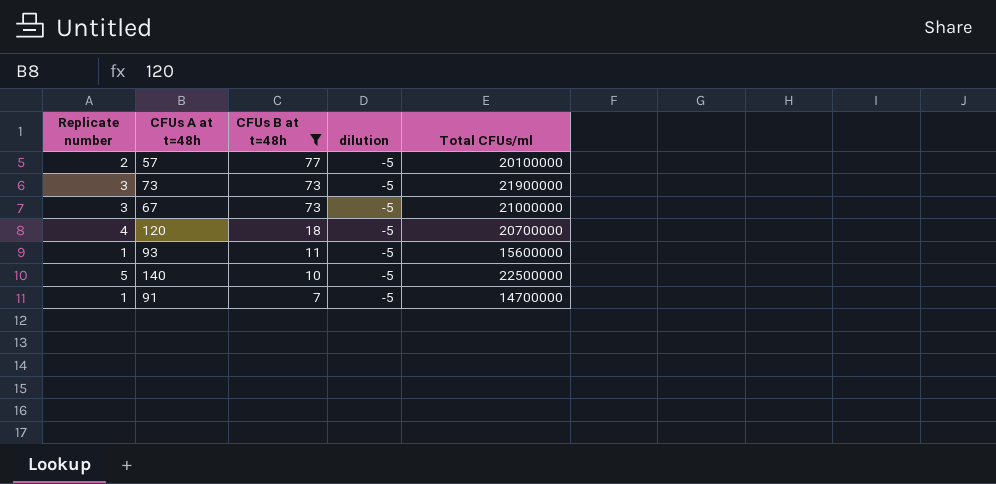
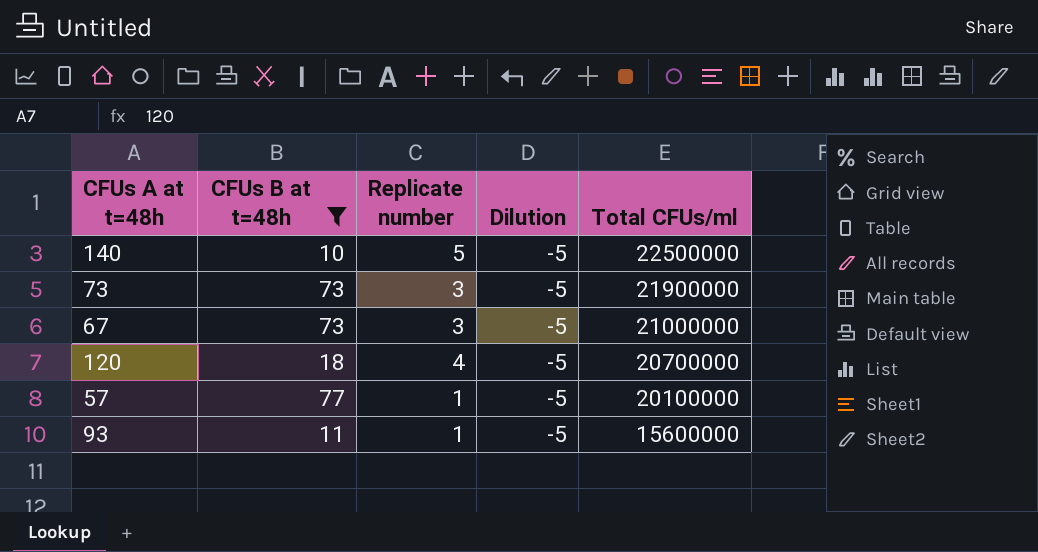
row order: CFUs B at t=48h descending -> Total CFUs/ml descending
column Replicate number | position: 1 -> 3
column name: dilution -> Dilution
row 91: 1 | 7 | -5 | 14700000 -> none
57 | Replicate number: 2 -> 1

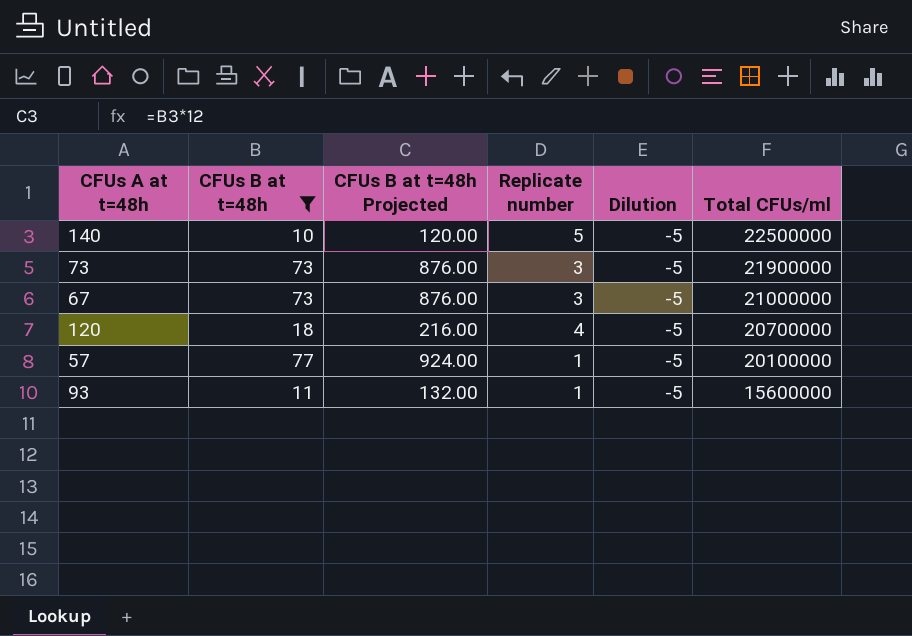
column CFUs B at t=48h Projected | formula: none -> [CFUs B at t=48h] * 12

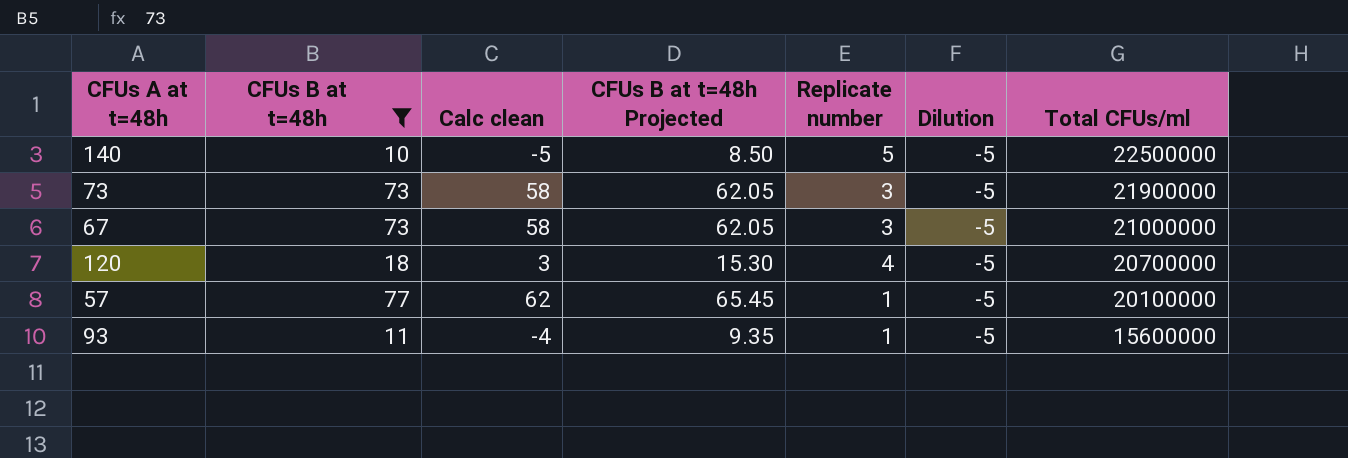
column Calc clean | formula: none -> [CFUs B at t=48h] - 15
column CFUs B at t=48h Projected | formula: [CFUs B at t=48h] * 12 -> [CFUs B at t=48h] * 0.85

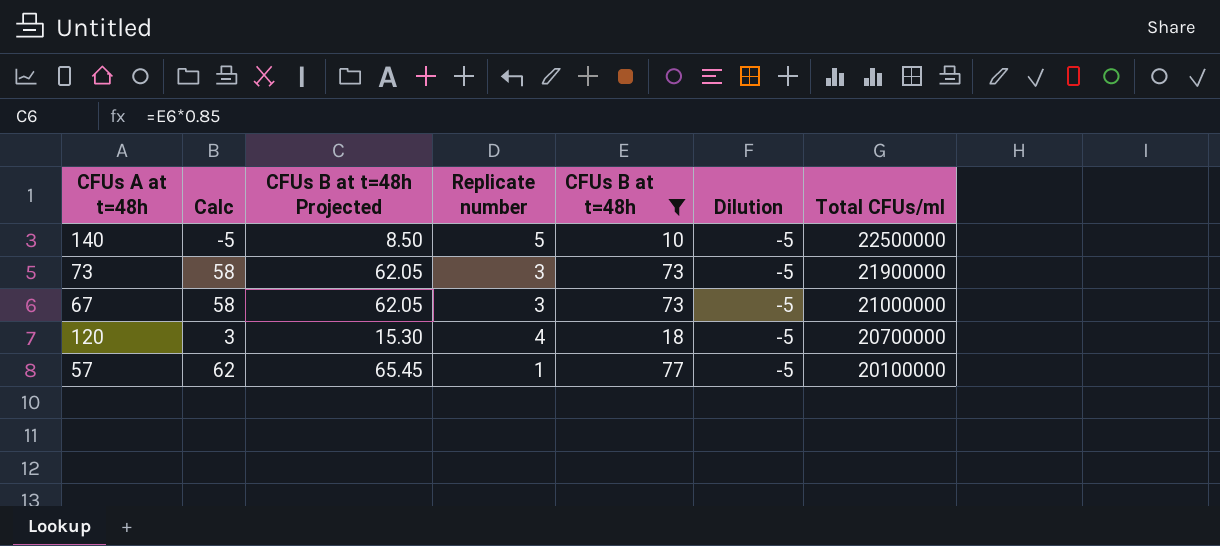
column name: Calc clean -> Calc
column CFUs B at t=48h | position: 2 -> 5
row 93: 11 | -4 | 9.35 | 1 | -5 | 15600000 -> none

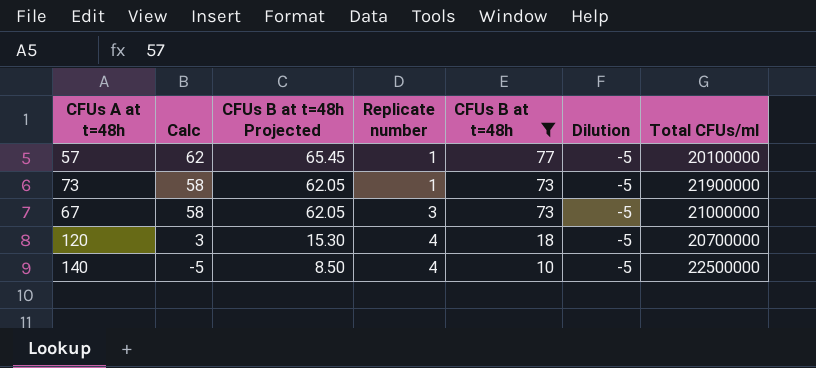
row order: Total CFUs/ml descending -> Calc descending
73 | Replicate number: 3 -> 1
140 | Replicate number: 5 -> 4

